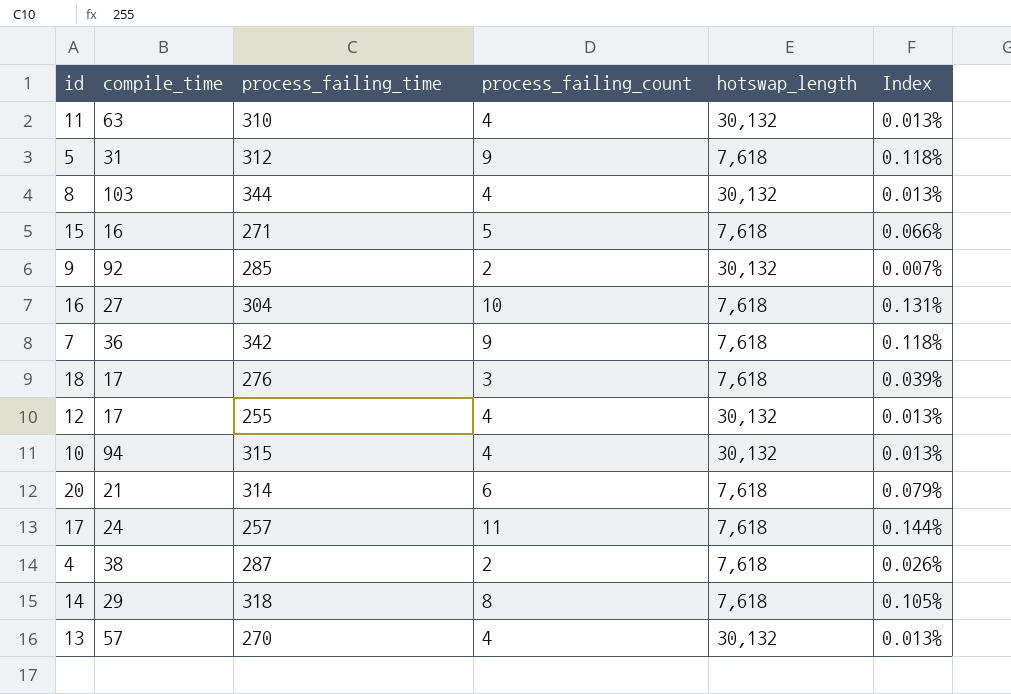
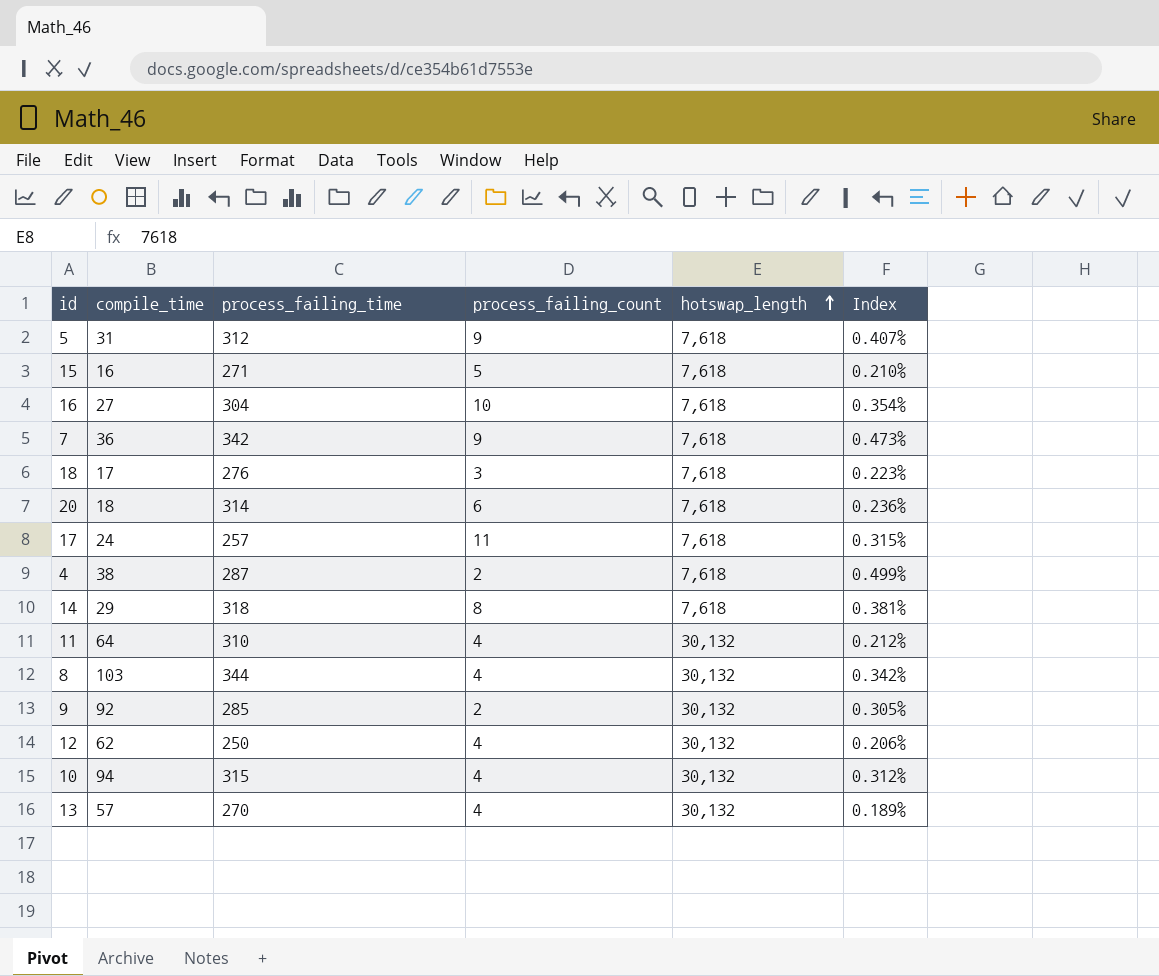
row order: none -> hotswap_length ascending
column Index | formula: [process_failing_count] / [hotswap_length] -> [compile_time] / [hotswap_length]
20 | compile_time: 21 -> 18
11 | compile_time: 63 -> 64
12 | compile_time: 17 -> 62
12 | process_failing_time: 255 -> 250

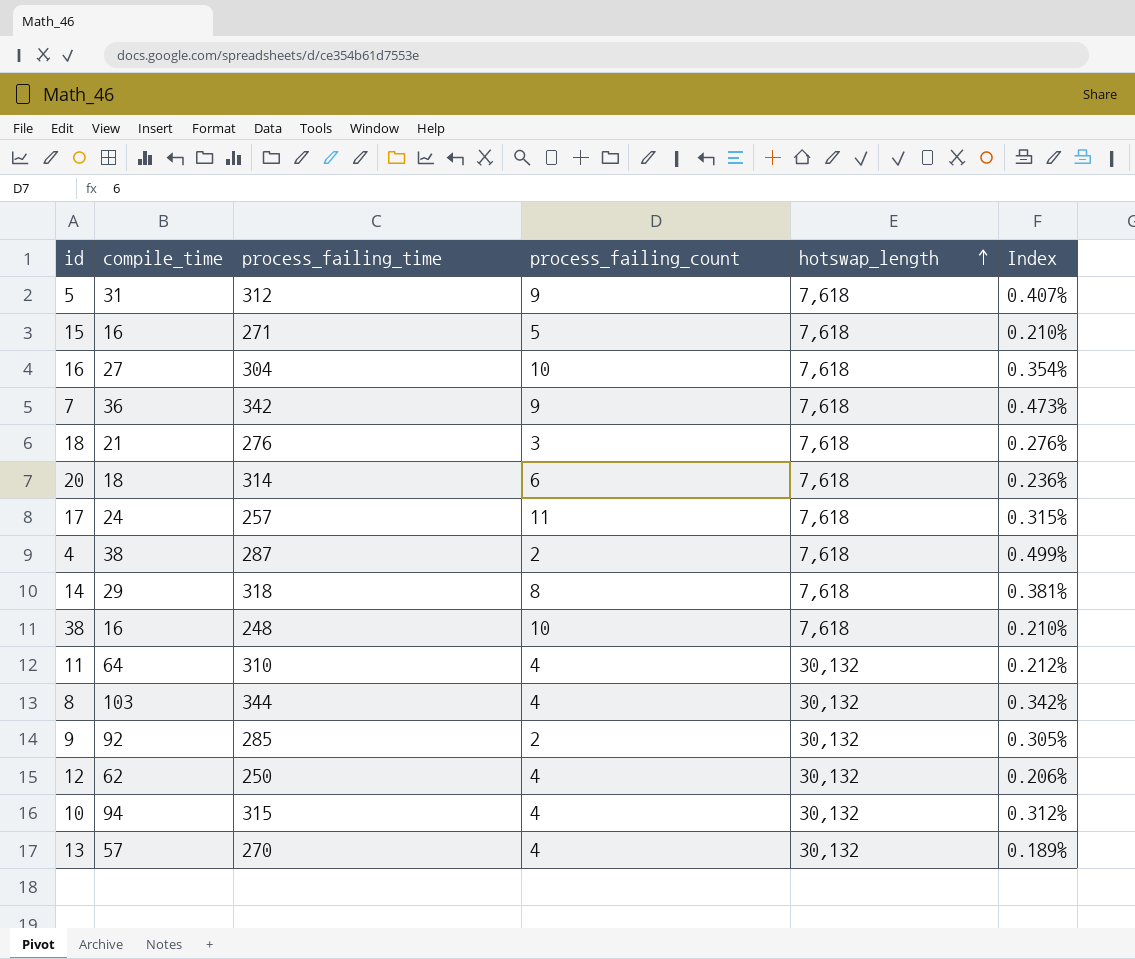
18 | compile_time: 17 -> 21
18 | Index: 0.223% -> 0.276%
row 38: none -> 16 | 248 | 10 | 7,618 | 0.210%

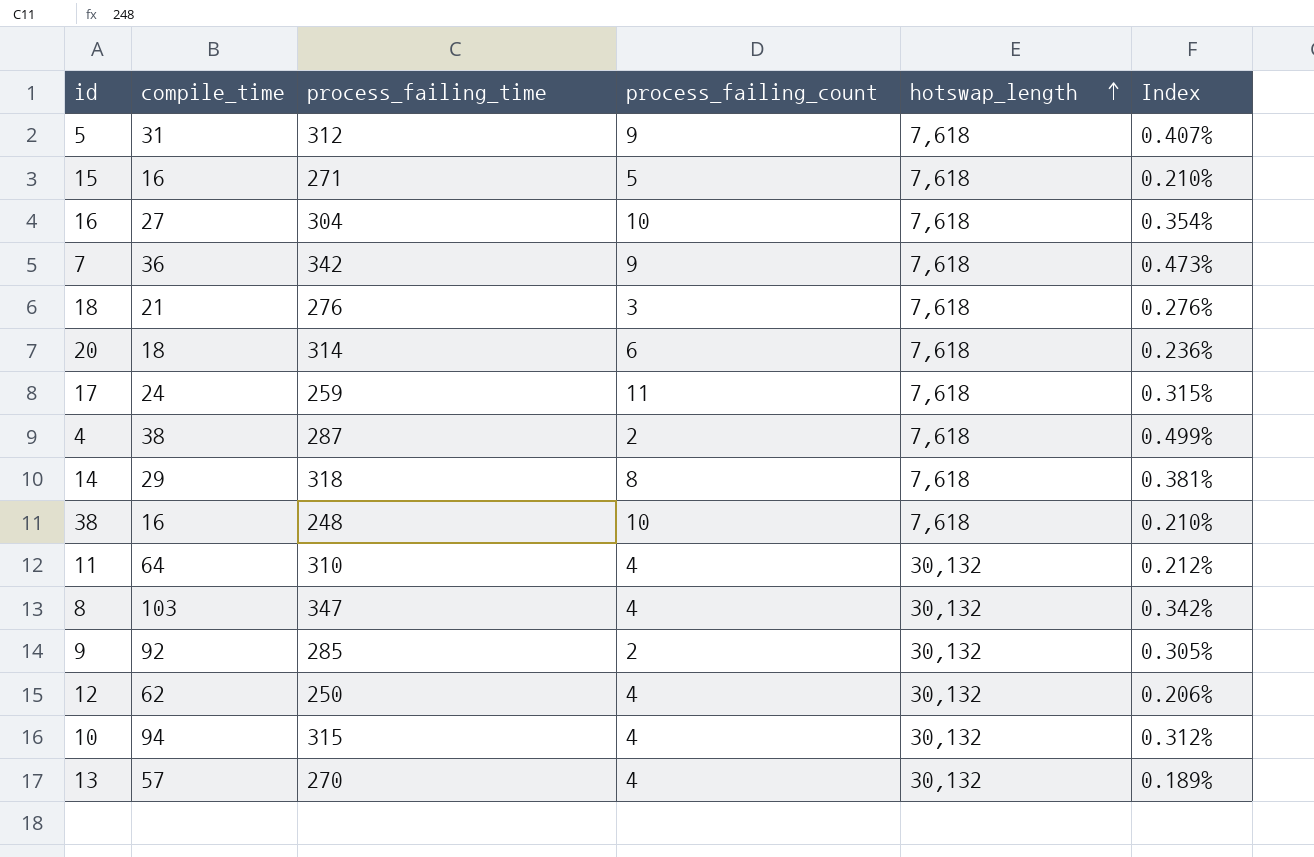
17 | process_failing_time: 257 -> 259
8 | process_failing_time: 344 -> 347

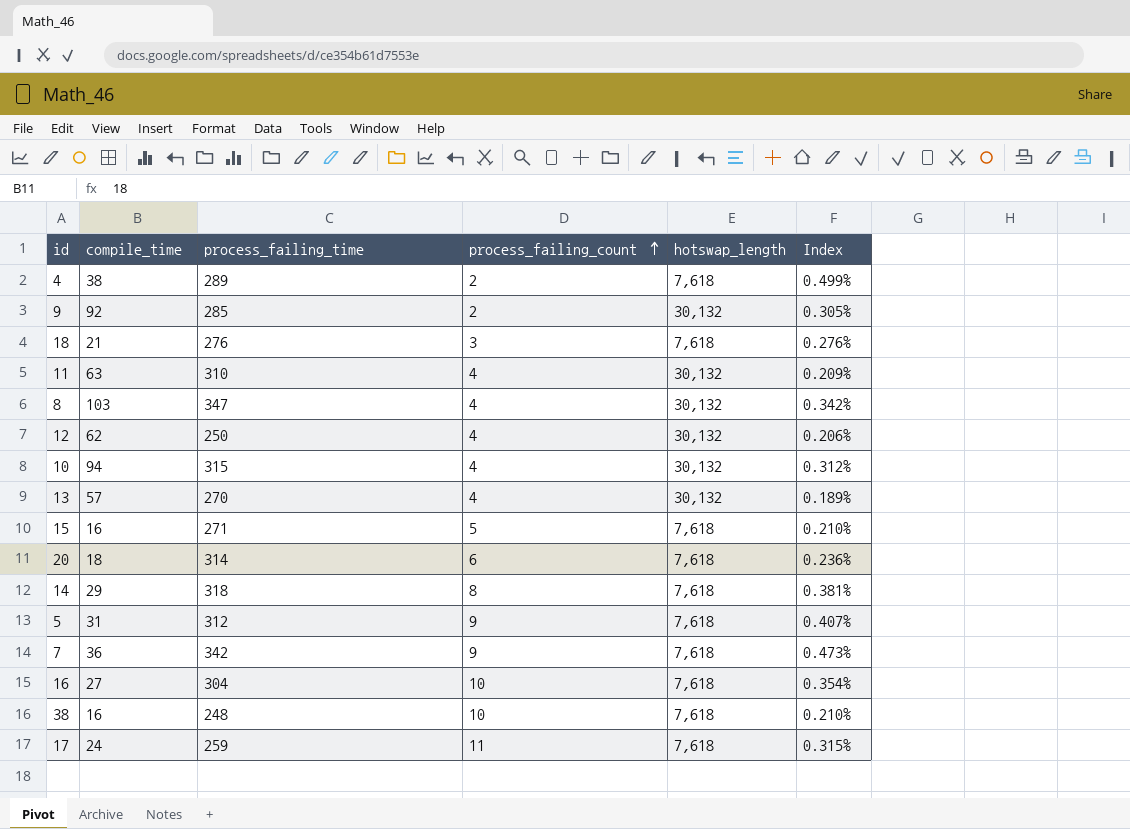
row order: hotswap_length ascending -> process_failing_count ascending
4 | process_failing_time: 287 -> 289
11 | compile_time: 64 -> 63
11 | Index: 0.212% -> 0.209%

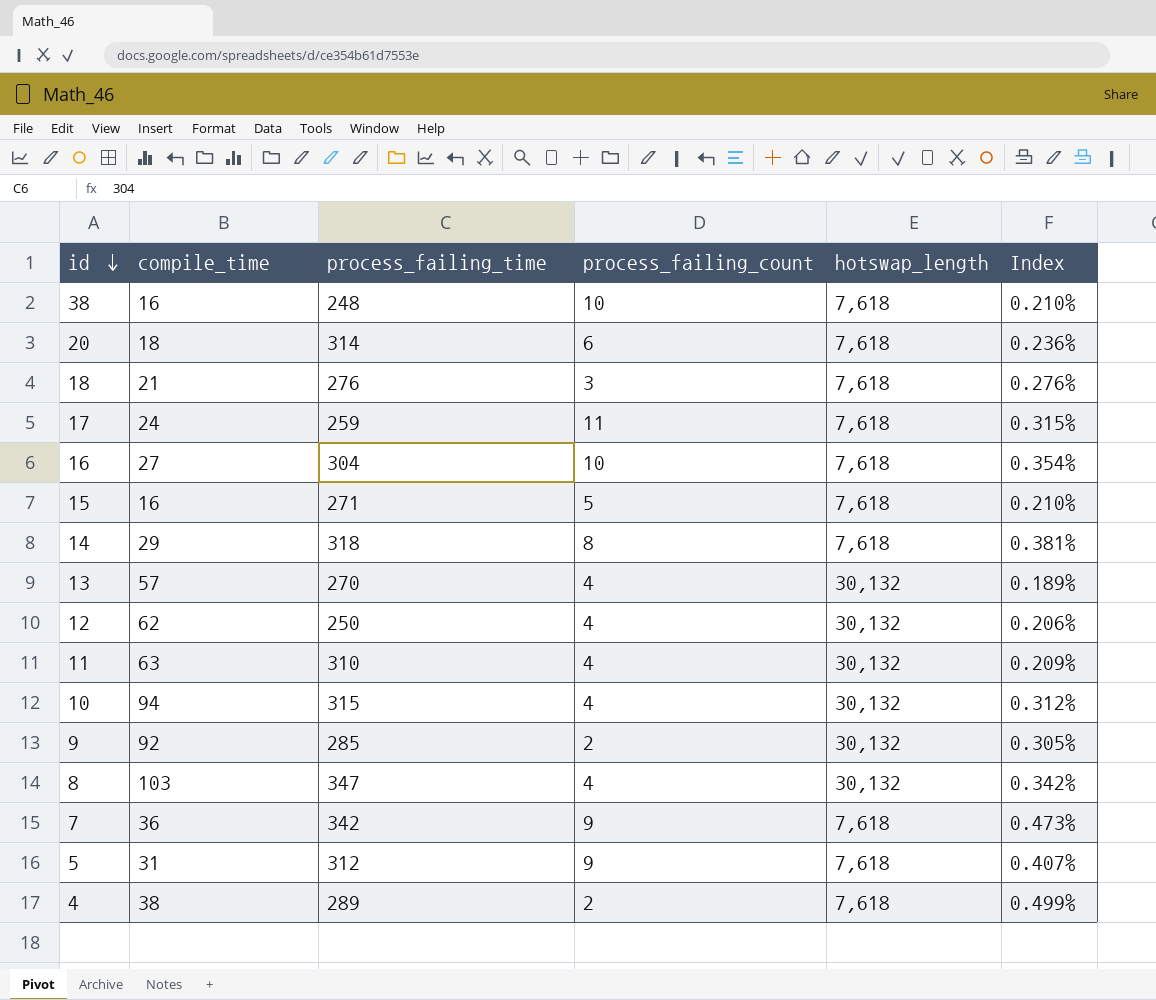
row order: process_failing_count ascending -> id descending

